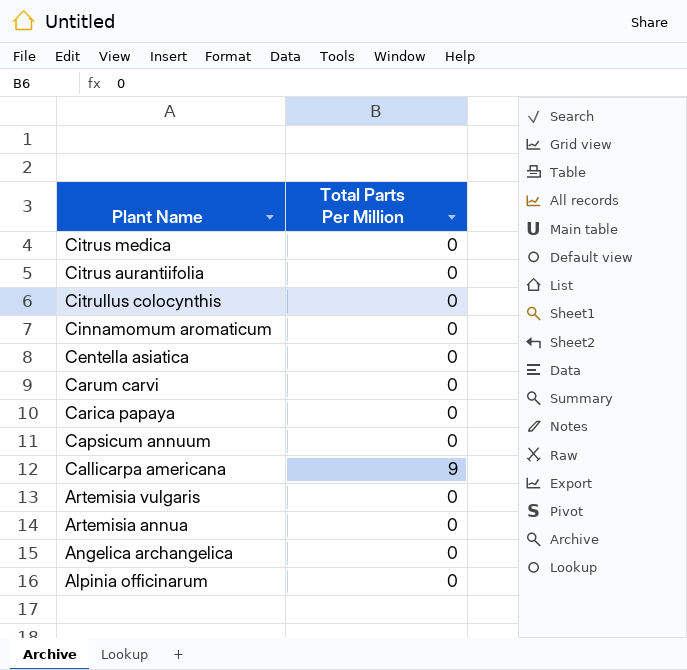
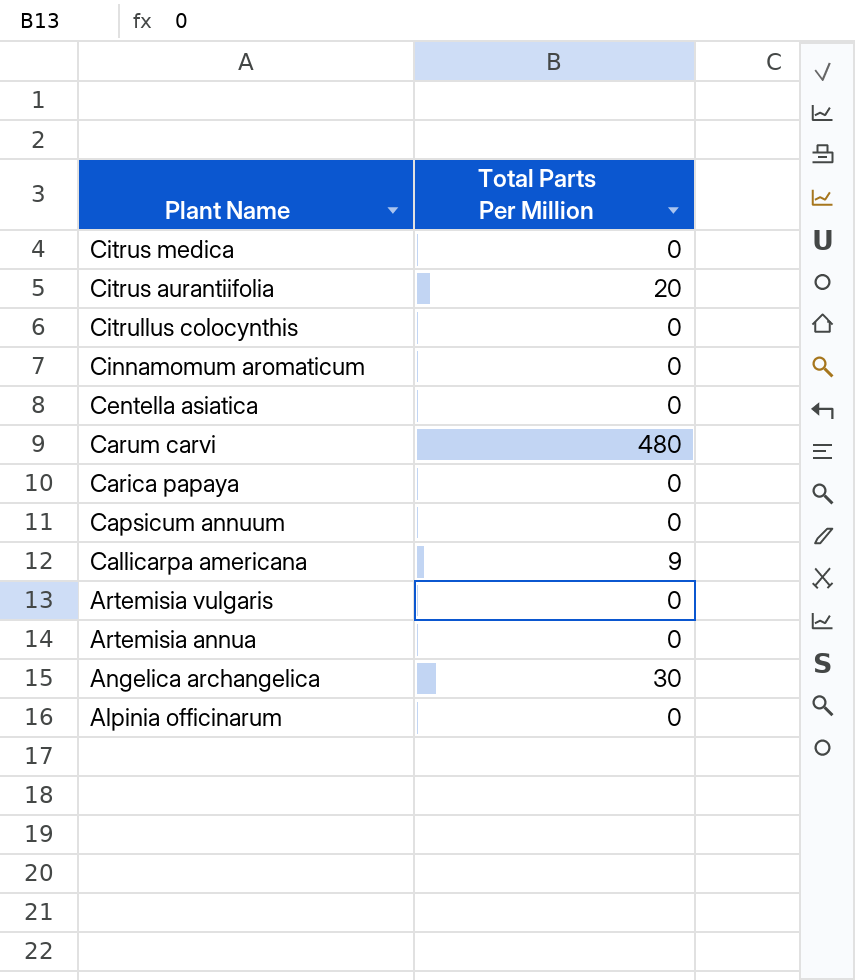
Citrus aurantiifolia | Total Parts Per Million: 0 -> 20
Carum carvi | Total Parts Per Million: 0 -> 480
Angelica archangelica | Total Parts Per Million: 0 -> 30

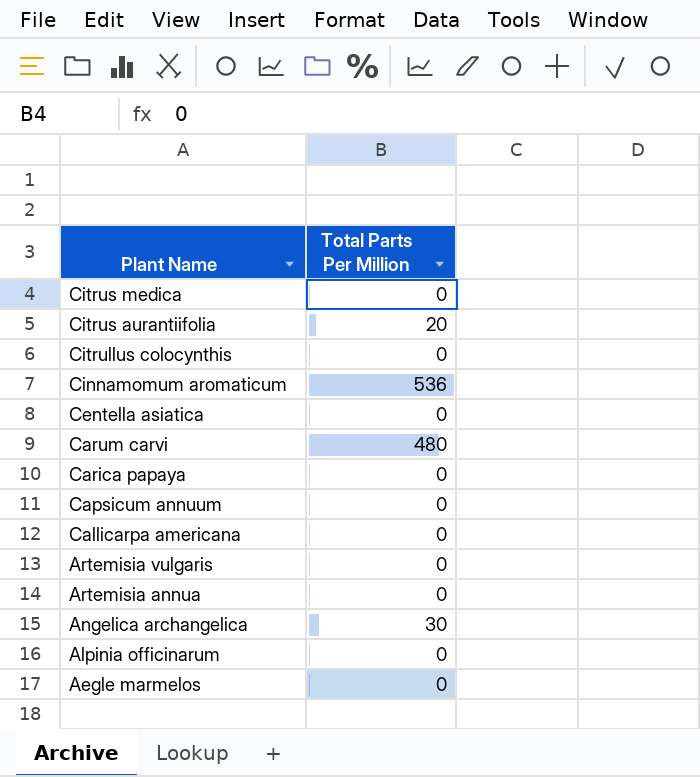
Cinnamomum aromaticum | Total Parts Per Million: 0 -> 536
Callicarpa americana | Total Parts Per Million: 9 -> 0
row Aegle marmelos: none -> 0

